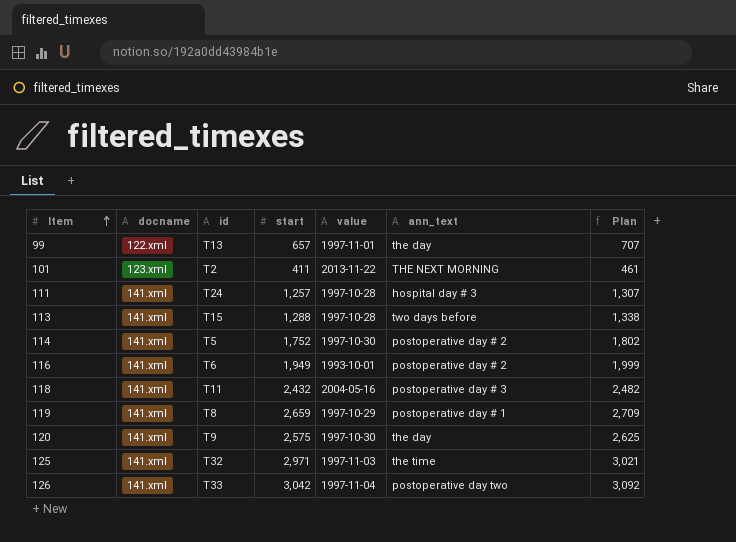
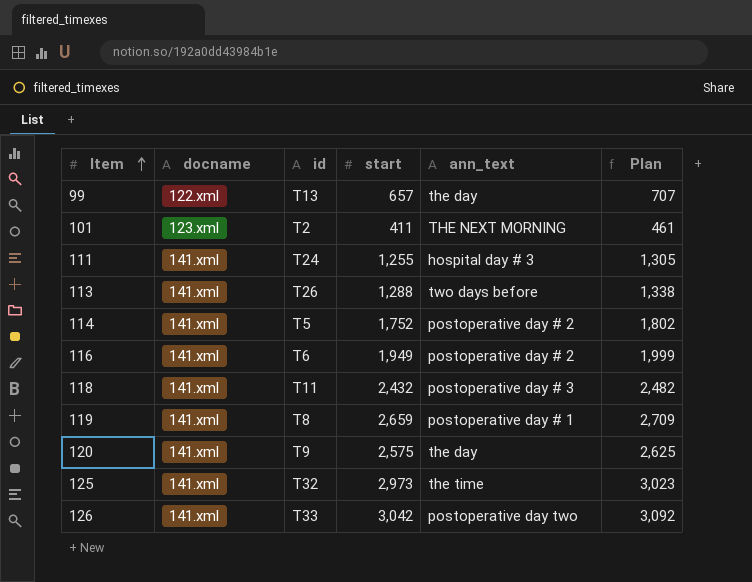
column value | position: 5 -> none
111 | start: 1,257 -> 1,255
111 | Plan: 1,307 -> 1,305
113 | id: T15 -> T26
125 | start: 2,971 -> 2,973
125 | Plan: 3,021 -> 3,023

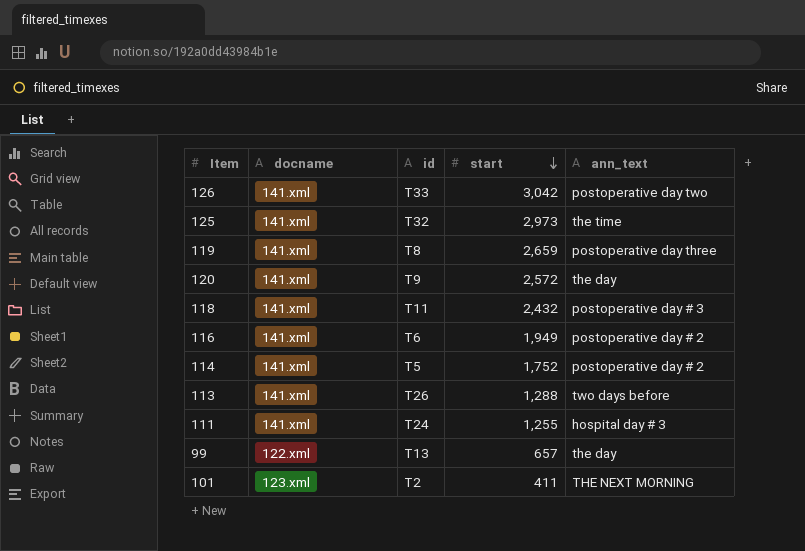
row order: Item ascending -> start descending
column Plan | formula: [start] + 50 -> none
119 | ann_text: postoperative day # 1 -> postoperative day three
120 | start: 2,575 -> 2,572

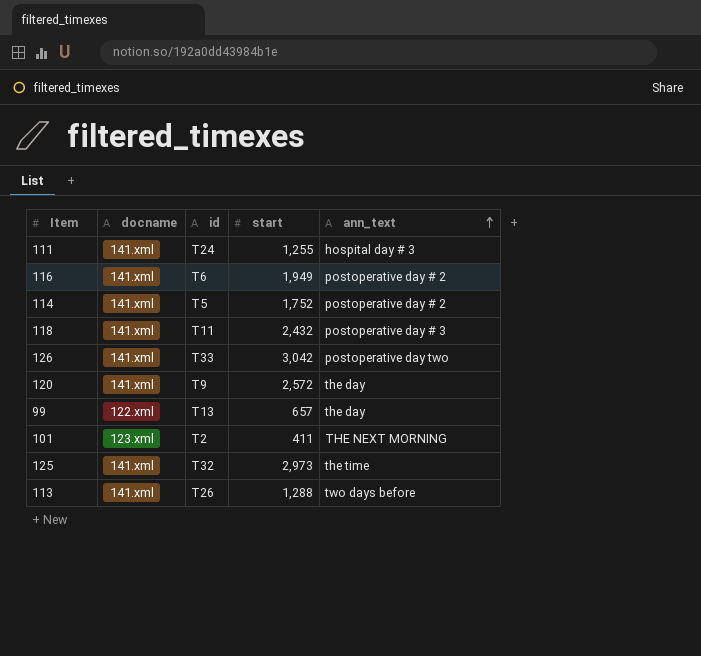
row order: start descending -> ann_text ascending
row 119: 141.xml | T8 | 2,659 | postoperative day three -> none

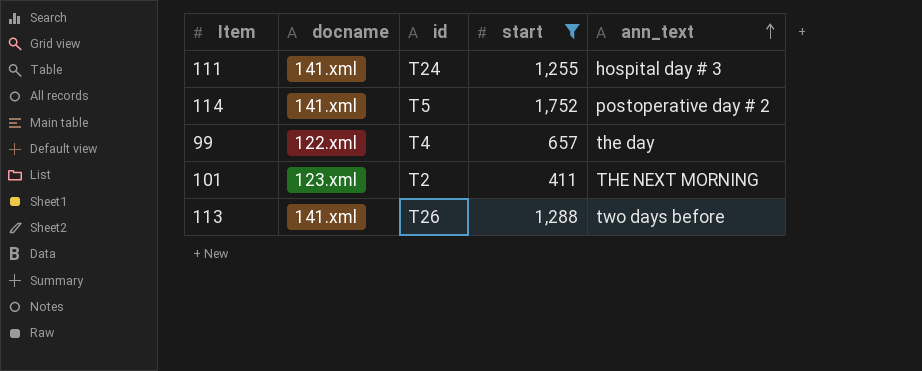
filter: none -> start <= 1,752
99 | id: T13 -> T4

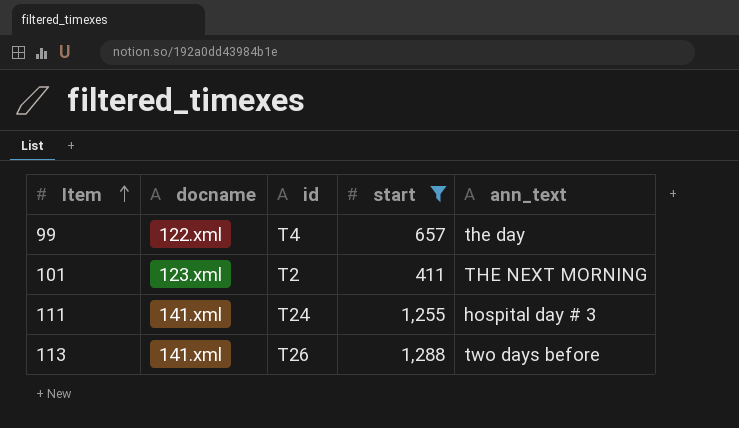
row order: ann_text ascending -> Item ascending
row 114: 141.xml | T5 | 1,752 | postoperative day # 2 -> none

